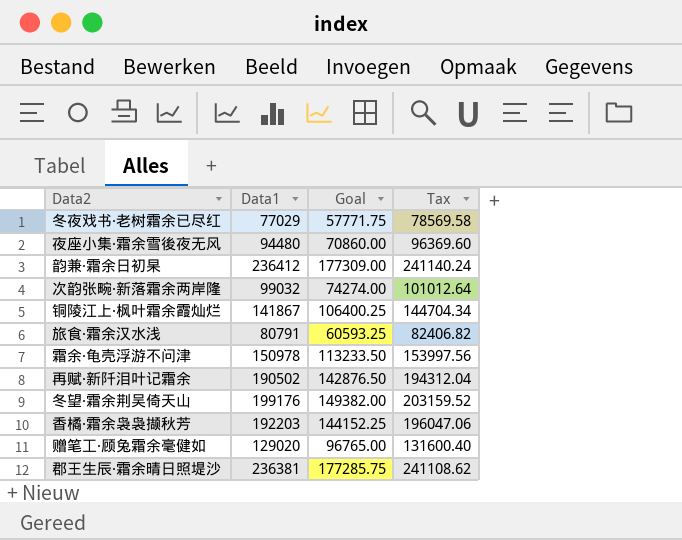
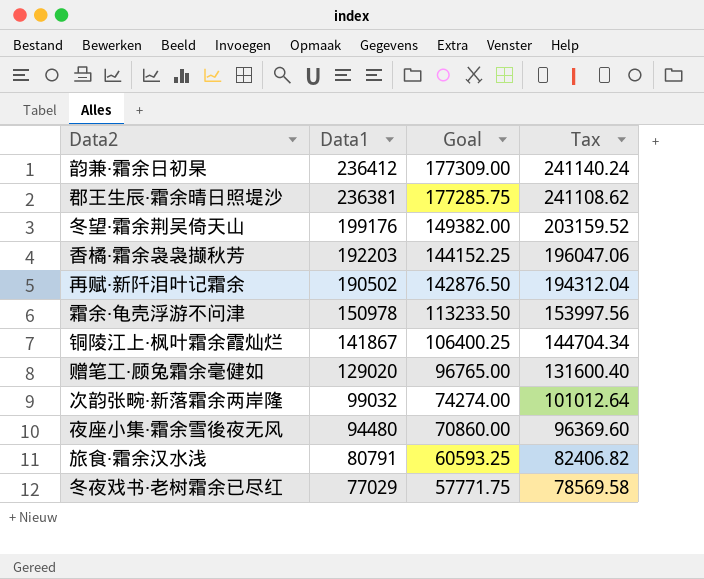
row order: none -> Data1 descending

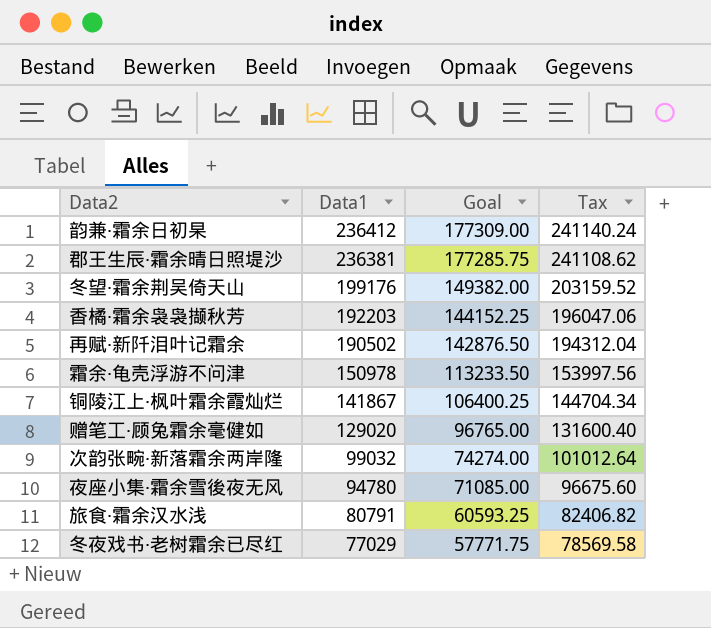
夜座小集·霜余雪後夜无风 | Data1: 94480 -> 94780
夜座小集·霜余雪後夜无风 | Goal: 70860.00 -> 71085.00
夜座小集·霜余雪後夜无风 | Tax: 96369.60 -> 96675.60

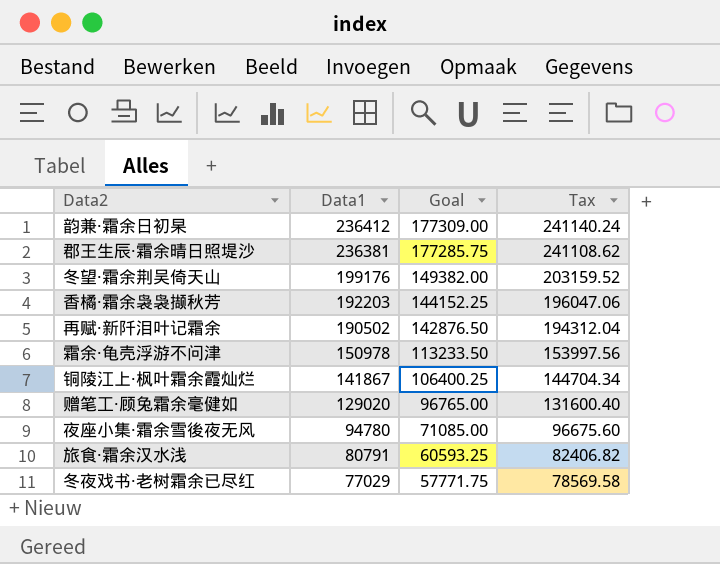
row 次韵张畹·新落霜余两岸隆: 99032 | 74274.00 | 101012.64 -> none

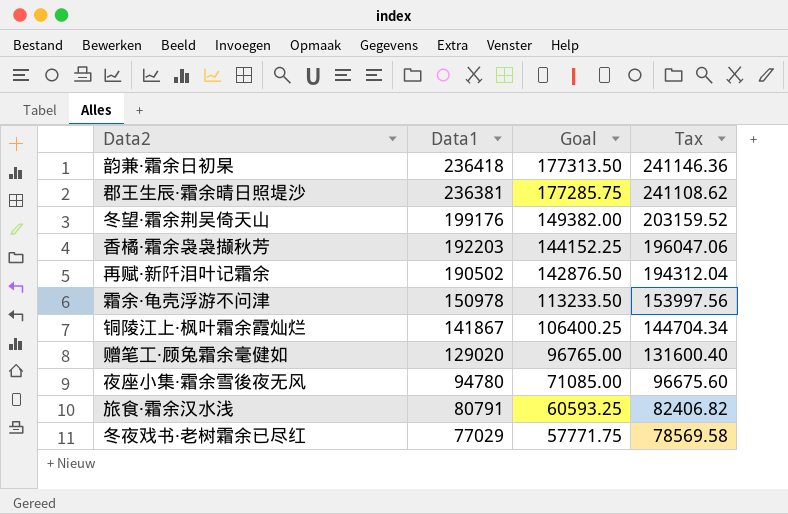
韵兼·霜余日初杲 | Data1: 236412 -> 236418
韵兼·霜余日初杲 | Goal: 177309.00 -> 177313.50
韵兼·霜余日初杲 | Tax: 241140.24 -> 241146.36

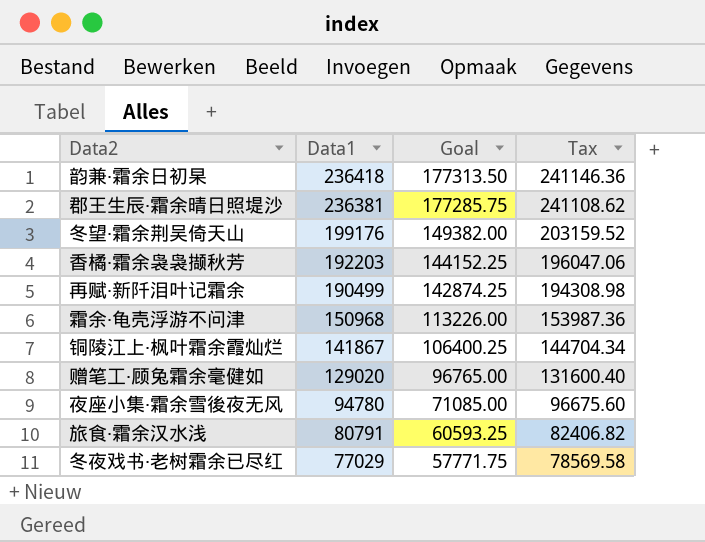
再赋·新阡泪叶记霜余 | Data1: 190502 -> 190499
再赋·新阡泪叶记霜余 | Goal: 142876.50 -> 142874.25
再赋·新阡泪叶记霜余 | Tax: 194312.04 -> 194308.98
霜余·龟壳浮游不问津 | Data1: 150978 -> 150968
霜余·龟壳浮游不问津 | Goal: 113233.50 -> 113226.00
霜余·龟壳浮游不问津 | Tax: 153997.56 -> 153987.36

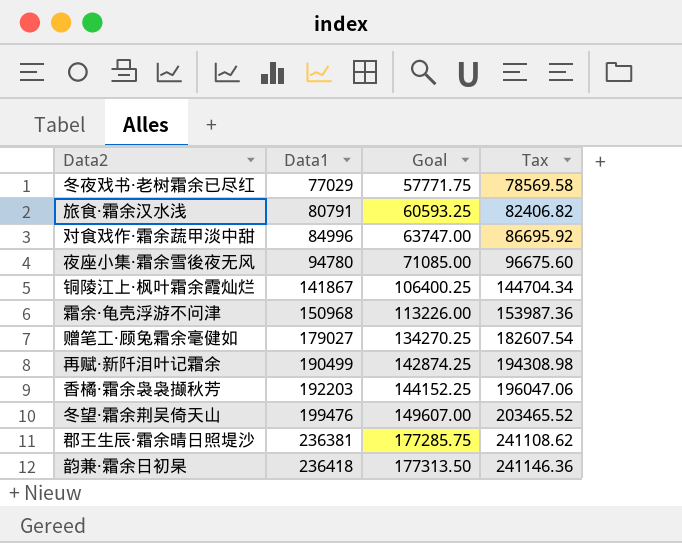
row order: Data1 descending -> Data1 ascending
row 对食戏作·霜余蔬甲淡中甜: none -> 84996 | 63747.00 | 86695.92
赠笔工·顾兔霜余毫健如 | Data1: 129020 -> 179027
赠笔工·顾兔霜余毫健如 | Goal: 96765.00 -> 134270.25
赠笔工·顾兔霜余毫健如 | Tax: 131600.40 -> 182607.54
冬望·霜余荆吴倚天山 | Data1: 199176 -> 199476
冬望·霜余荆吴倚天山 | Goal: 149382.00 -> 149607.00
冬望·霜余荆吴倚天山 | Tax: 203159.52 -> 203465.52

